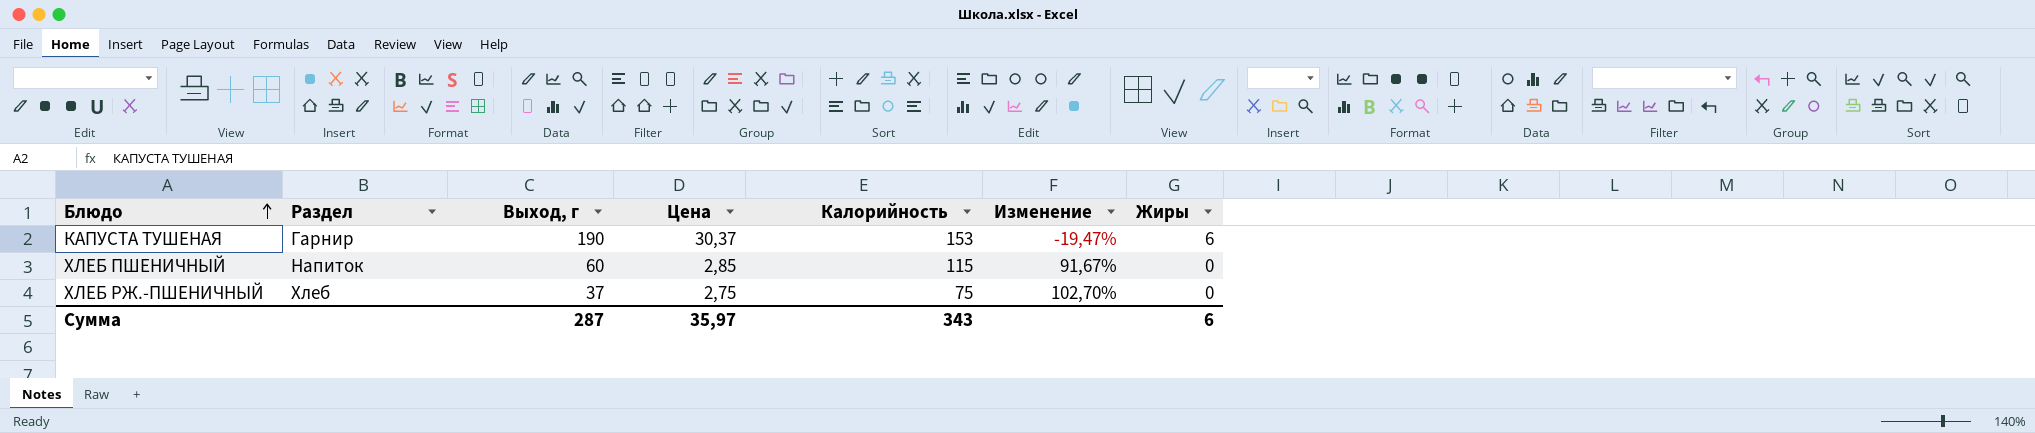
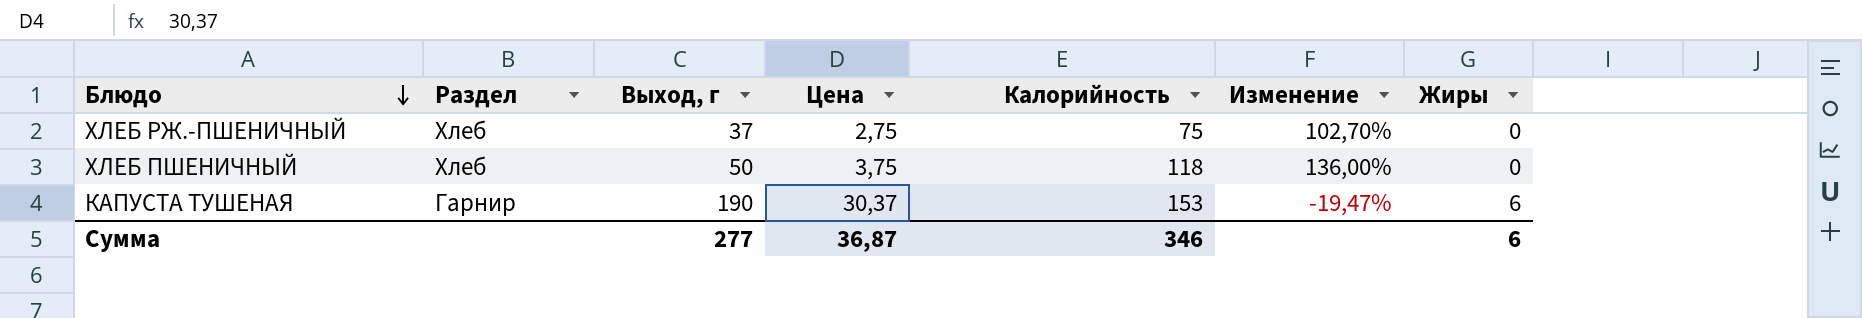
row order: Блюдо ascending -> Блюдо descending
ХЛЕБ ПШЕНИЧНЫЙ | Раздел: Напиток -> Хлеб
ХЛЕБ ПШЕНИЧНЫЙ | Выход, г: 60 -> 50
ХЛЕБ ПШЕНИЧНЫЙ | Цена: 2,85 -> 3,75
ХЛЕБ ПШЕНИЧНЫЙ | Калорийность: 115 -> 118
ХЛЕБ ПШЕНИЧНЫЙ | Изменение: 91,67% -> 136,00%
Сумма | Выход, г: 287 -> 277
Сумма | Цена: 35,97 -> 36,87
Сумма | Калорийность: 343 -> 346

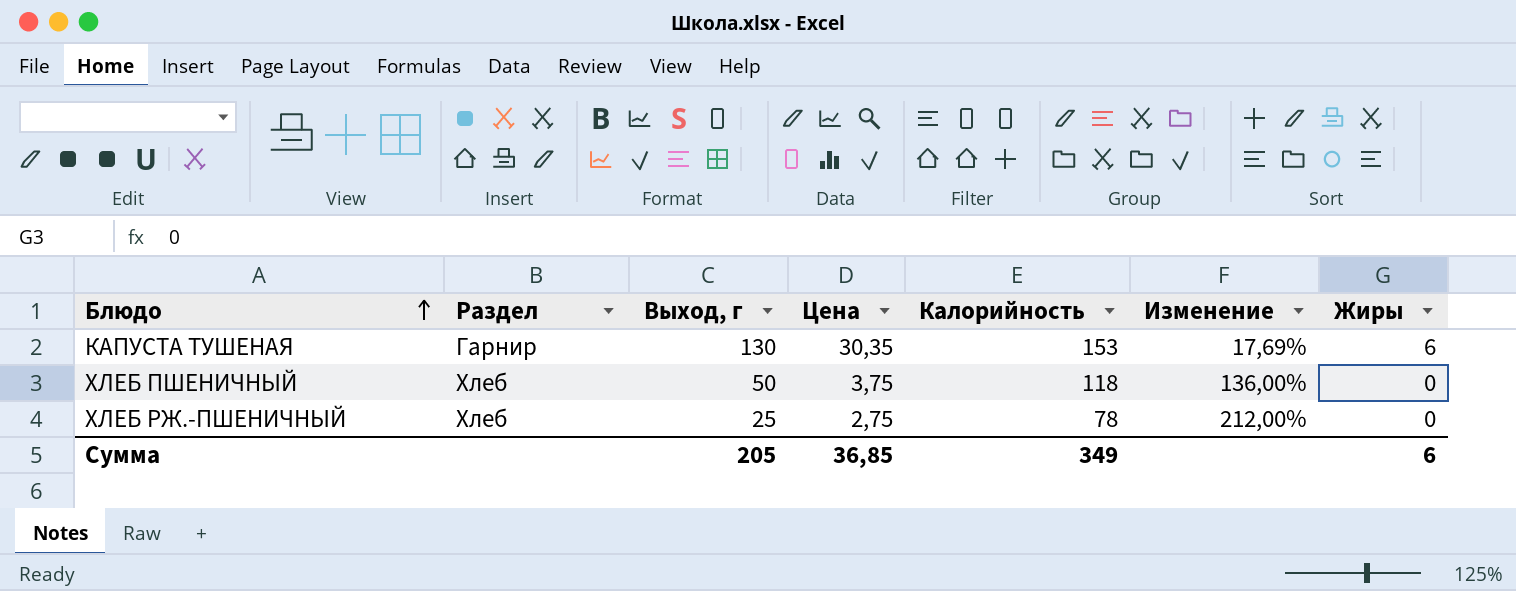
row order: Блюдо descending -> Блюдо ascending
КАПУСТА ТУШЕНАЯ | Выход, г: 190 -> 130
КАПУСТА ТУШЕНАЯ | Цена: 30,37 -> 30,35
КАПУСТА ТУШЕНАЯ | Изменение: -19,47% -> 17,69%
ХЛЕБ РЖ.-ПШЕНИЧНЫЙ | Выход, г: 37 -> 25
ХЛЕБ РЖ.-ПШЕНИЧНЫЙ | Калорийность: 75 -> 78
ХЛЕБ РЖ.-ПШЕНИЧНЫЙ | Изменение: 102,70% -> 212,00%
Сумма | Выход, г: 277 -> 205
Сумма | Цена: 36,87 -> 36,85
Сумма | Калорийность: 346 -> 349

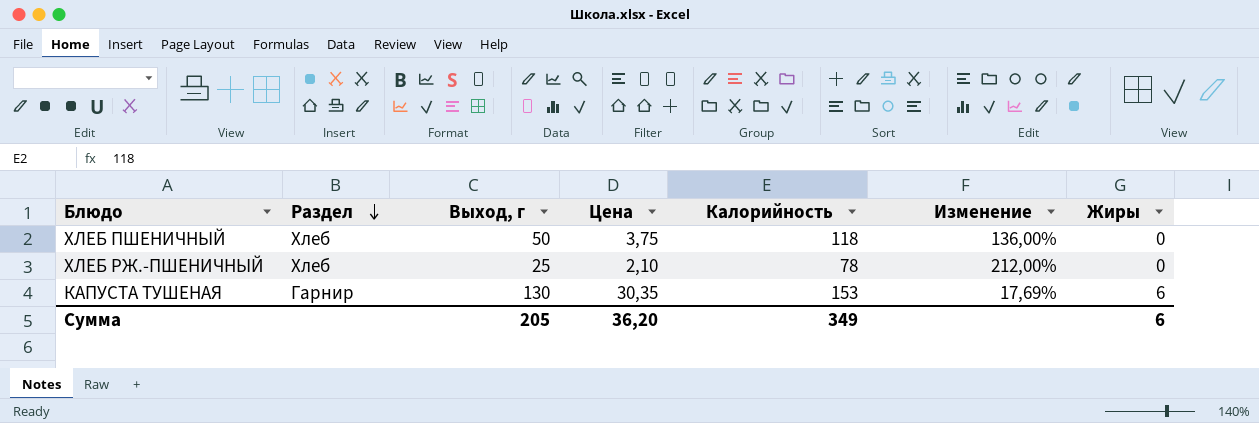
row order: Блюдо ascending -> Раздел descending
ХЛЕБ РЖ.-ПШЕНИЧНЫЙ | Цена: 2,75 -> 2,10
Сумма | Цена: 36,85 -> 36,20

